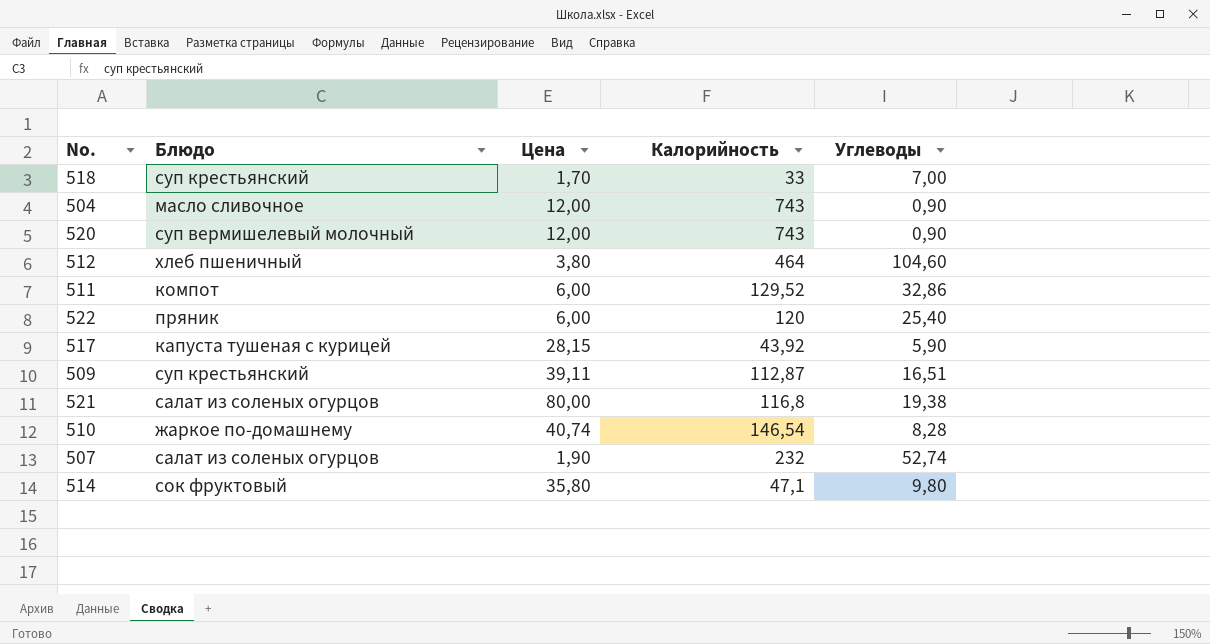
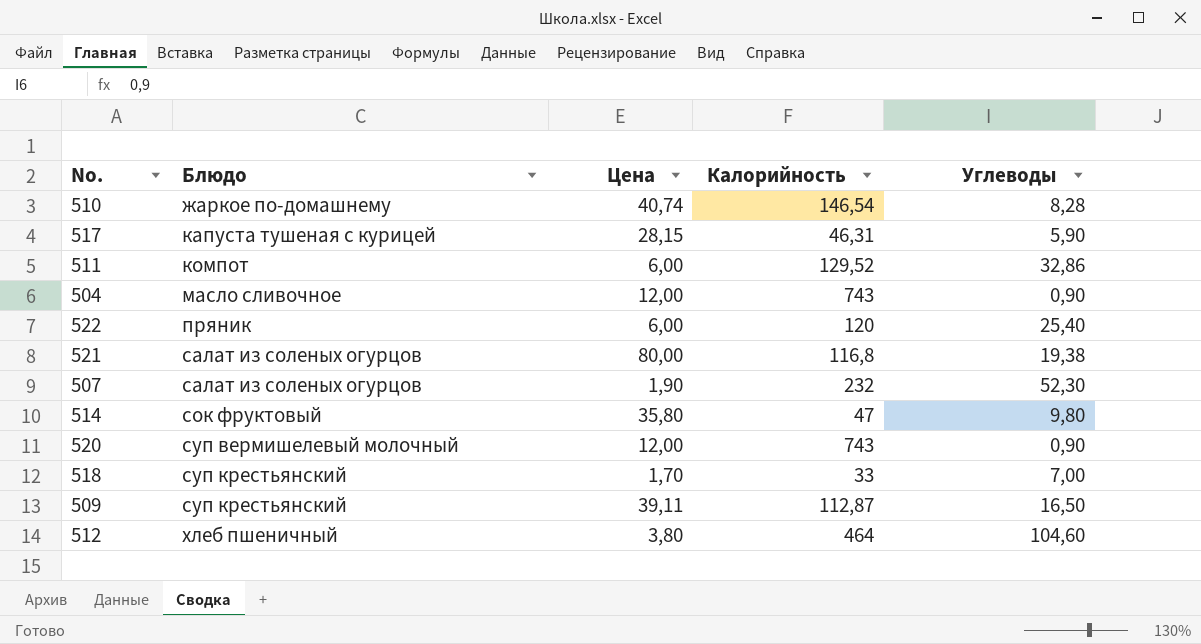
row order: none -> Блюдо ascending
517 | Калорийность: 43,92 -> 46,31
507 | Углеводы: 52,74 -> 52,30
514 | Калорийность: 47,1 -> 47
509 | Углеводы: 16,51 -> 16,50

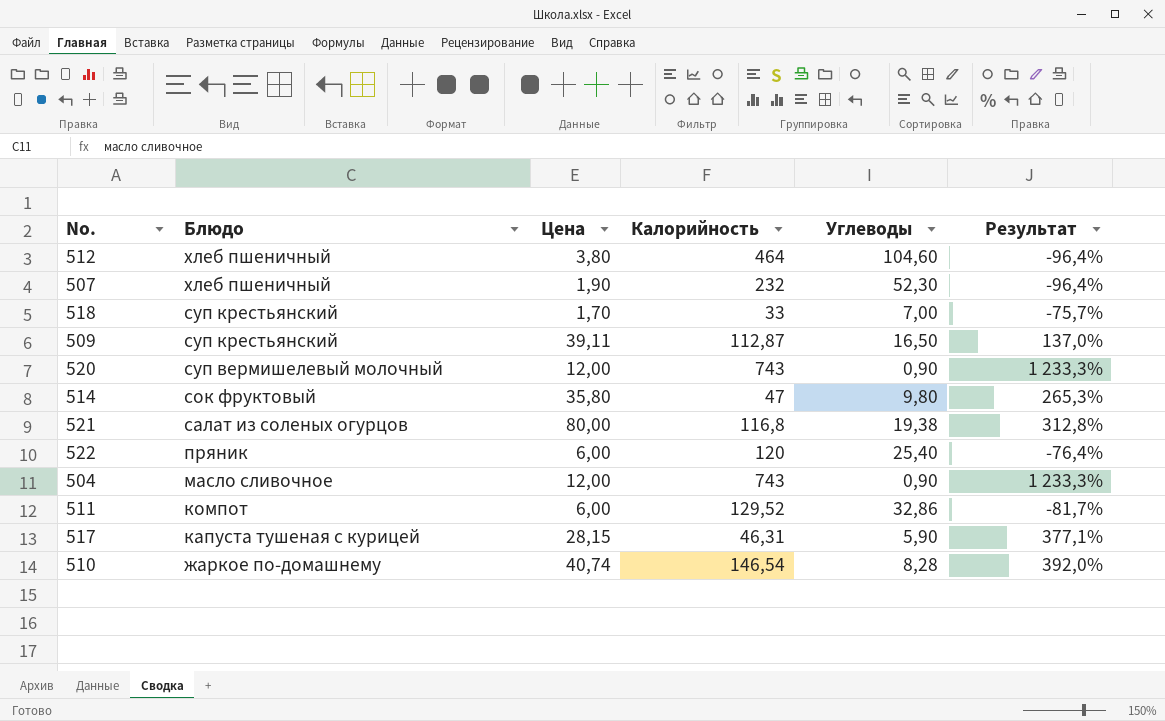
row order: Блюдо ascending -> Блюдо descending
column Результат | formula: none -> ([Цена] - [Углеводы]) / [Углеводы]
507 | Блюдо: салат из соленых огурцов -> хлеб пшеничный

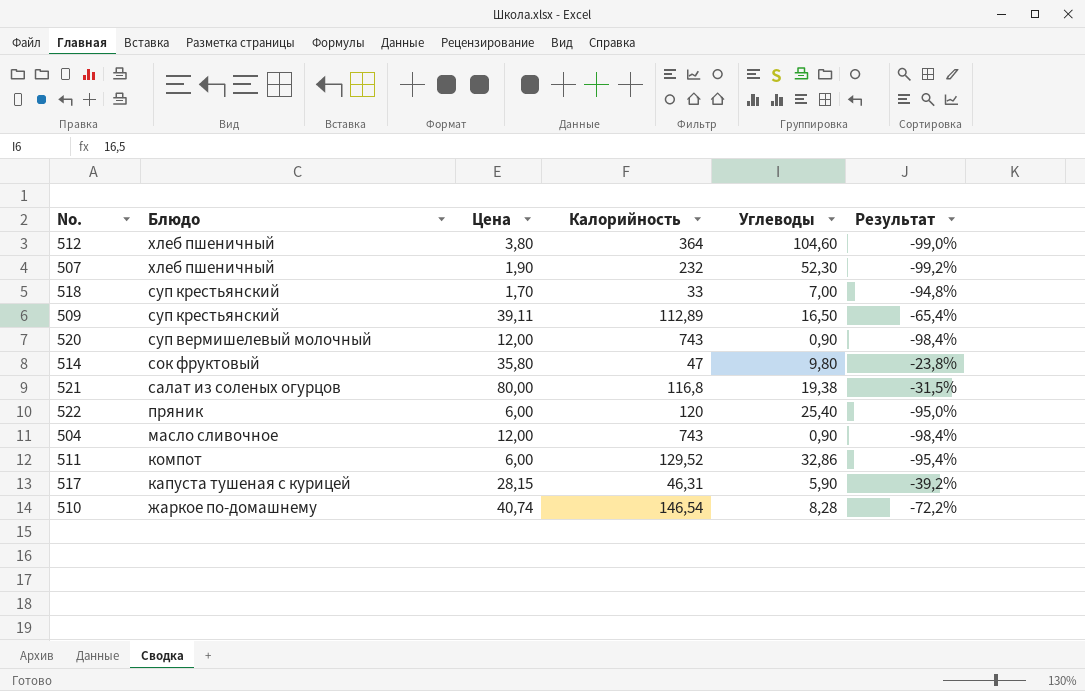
column Результат | formula: ([Цена] - [Углеводы]) / [Углеводы] -> ([Цена] - [Калорийность]) / [Калорийность]
512 | Калорийность: 464 -> 364
509 | Калорийность: 112,87 -> 112,89

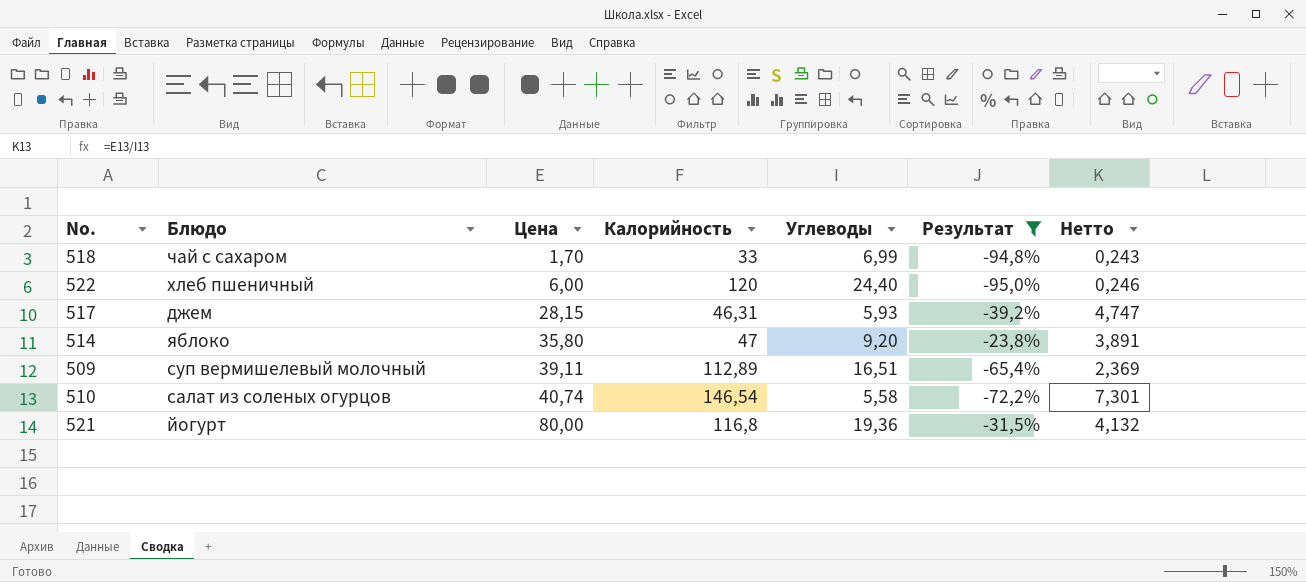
filter: none -> Результат >= -95,0%
row order: Блюдо descending -> Цена ascending
column Нетто | formula: none -> [Цена] / [Углеводы]
518 | Блюдо: суп крестьянский -> чай с сахаром
518 | Углеводы: 7,00 -> 6,99
522 | Блюдо: пряник -> хлеб пшеничный
522 | Углеводы: 25,40 -> 24,40
517 | Блюдо: капуста тушеная с курицей -> джем
517 | Углеводы: 5,90 -> 5,93
514 | Блюдо: сок фруктовый -> яблоко
514 | Углеводы: 9,80 -> 9,20
509 | Блюдо: суп крестьянский -> суп вермишелевый молочный
509 | Углеводы: 16,50 -> 16,51
510 | Блюдо: жаркое по-домашнему -> салат из соленых огурцов
510 | Углеводы: 8,28 -> 5,58
521 | Блюдо: салат из соленых огурцов -> йогурт
521 | Углеводы: 19,38 -> 19,36

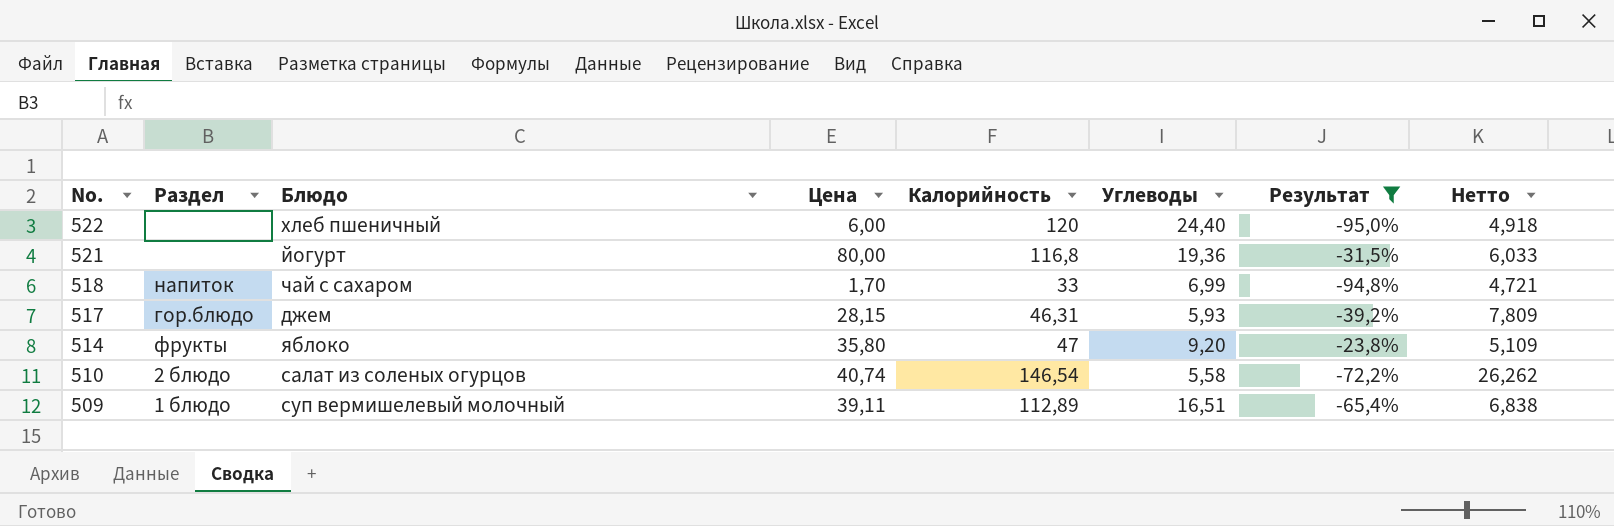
row order: Цена ascending -> No. descending
column Раздел | position: none -> 2
column Нетто | formula: [Цена] / [Углеводы] -> [Калорийность] / [Углеводы]

